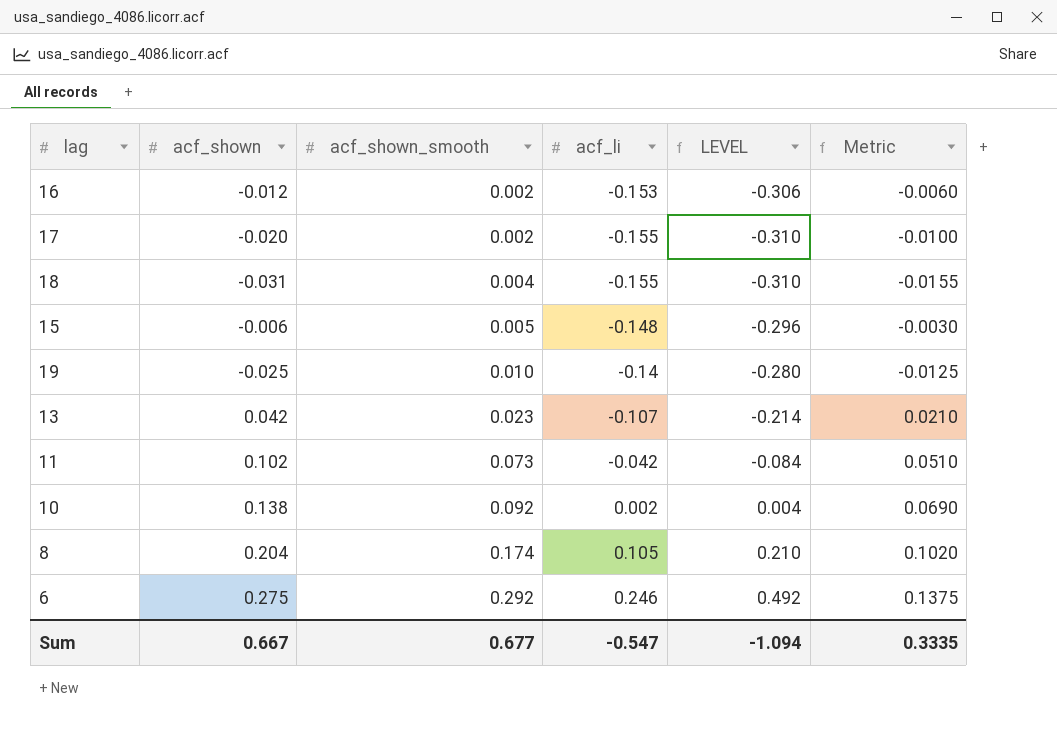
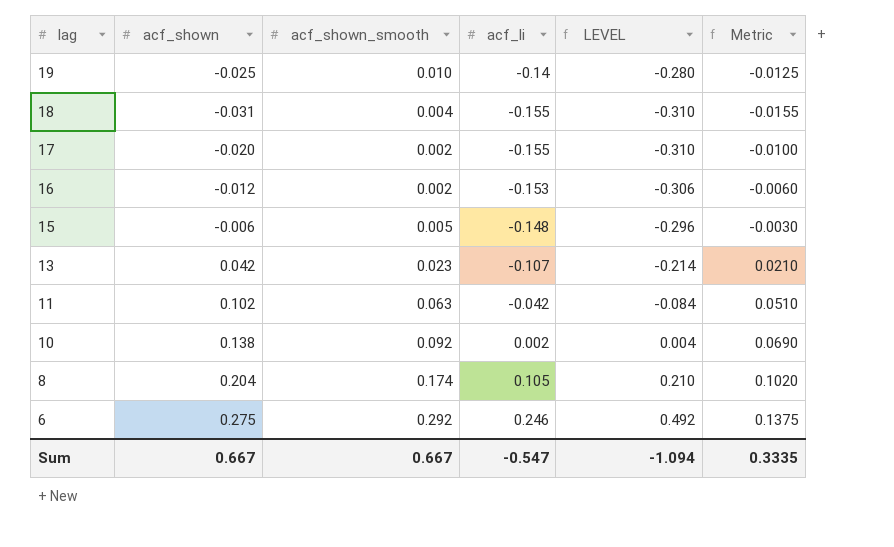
row order: acf_shown_smooth ascending -> lag descending
11 | acf_shown_smooth: 0.073 -> 0.063
Sum | acf_shown_smooth: 0.677 -> 0.667

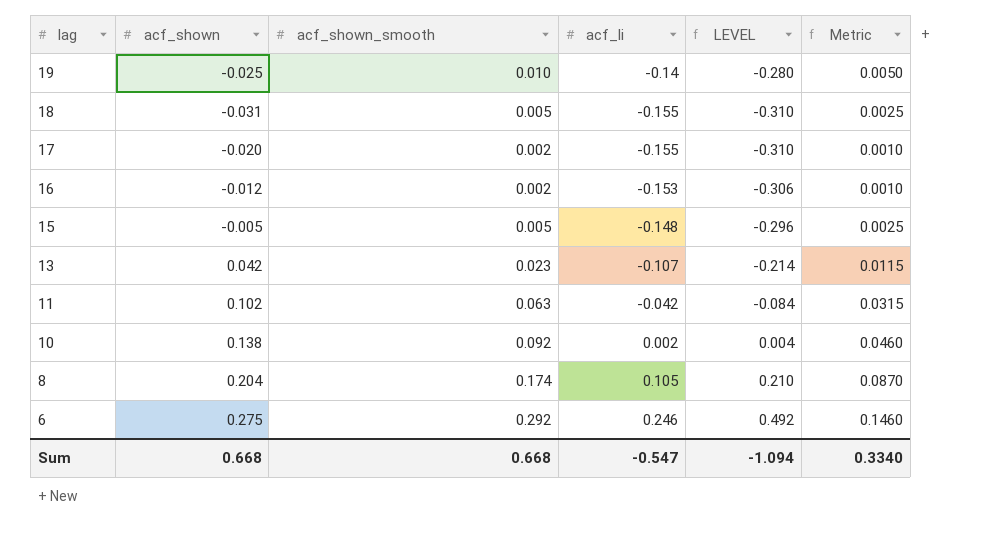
column Metric | formula: [acf_shown] * 0.5 -> [acf_shown_smooth] * 0.5
18 | acf_shown_smooth: 0.004 -> 0.005
15 | acf_shown: -0.006 -> -0.005
Sum | acf_shown: 0.667 -> 0.668
Sum | acf_shown_smooth: 0.667 -> 0.668
Sum | Metric: 0.3335 -> 0.3340

